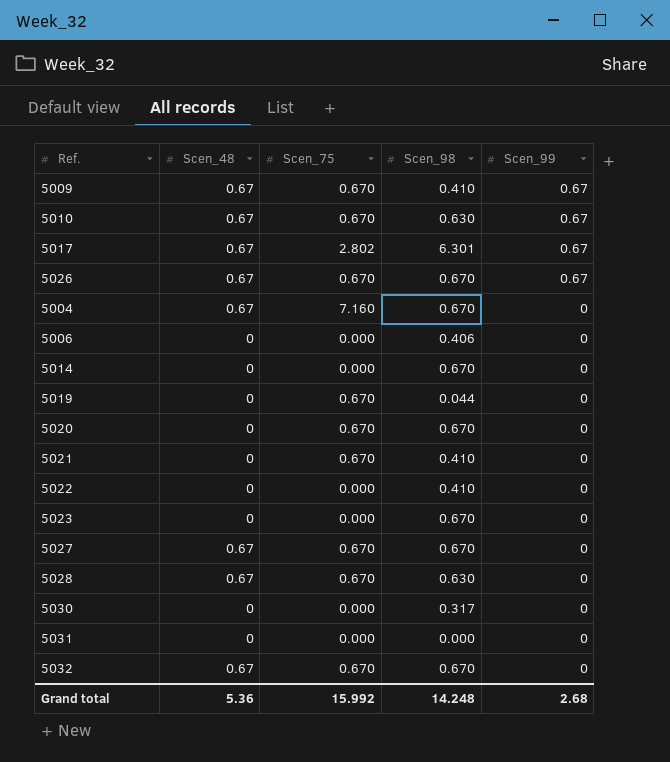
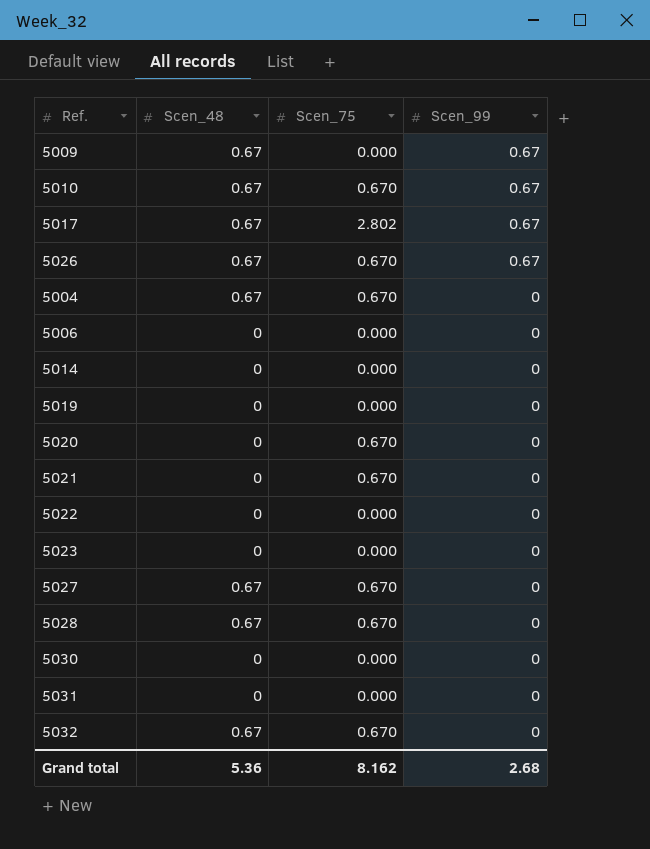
column Scen_98 | position: 4 -> none
5009 | Scen_75: 0.670 -> 0.000
5004 | Scen_75: 7.160 -> 0.670
5019 | Scen_75: 0.670 -> 0.000
Grand total | Scen_75: 15.992 -> 8.162

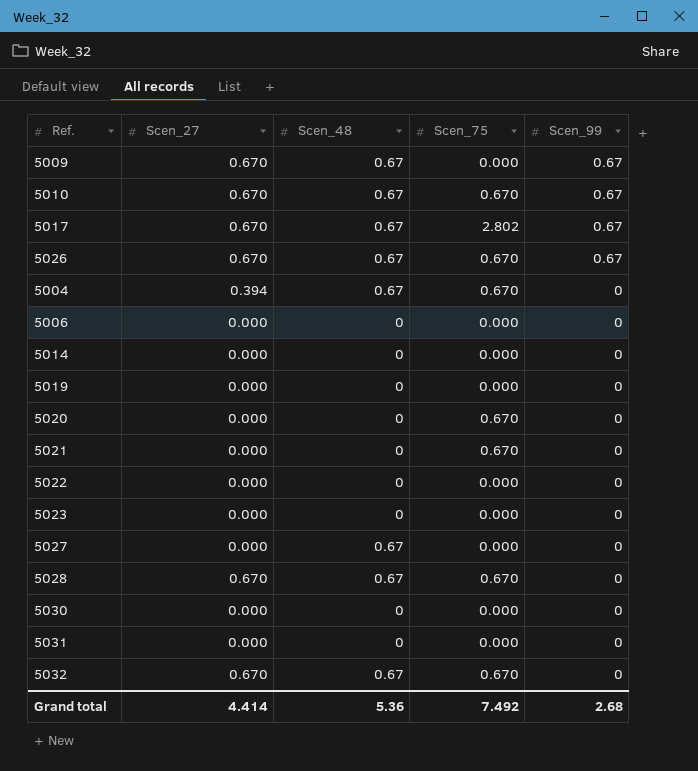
column Scen_27 | position: none -> 2
5027 | Scen_75: 0.670 -> 0.000
Grand total | Scen_75: 8.162 -> 7.492

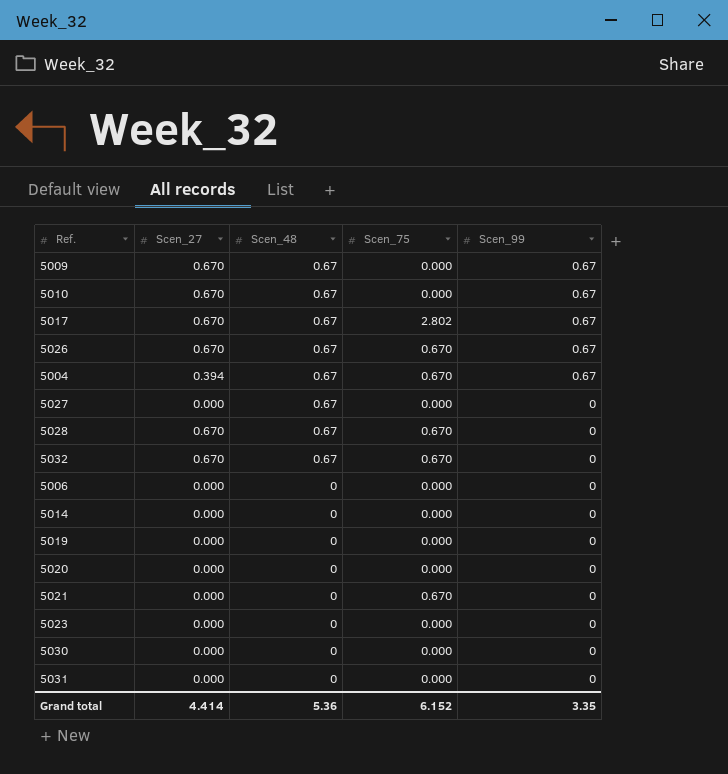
row order: Scen_99 descending -> Scen_48 descending
row 5022: 0.000 | 0 | 0.000 | 0 -> none
5010 | Scen_75: 0.670 -> 0.000
5004 | Scen_99: 0 -> 0.67
5020 | Scen_75: 0.670 -> 0.000
Grand total | Scen_75: 7.492 -> 6.152
Grand total | Scen_99: 2.68 -> 3.35

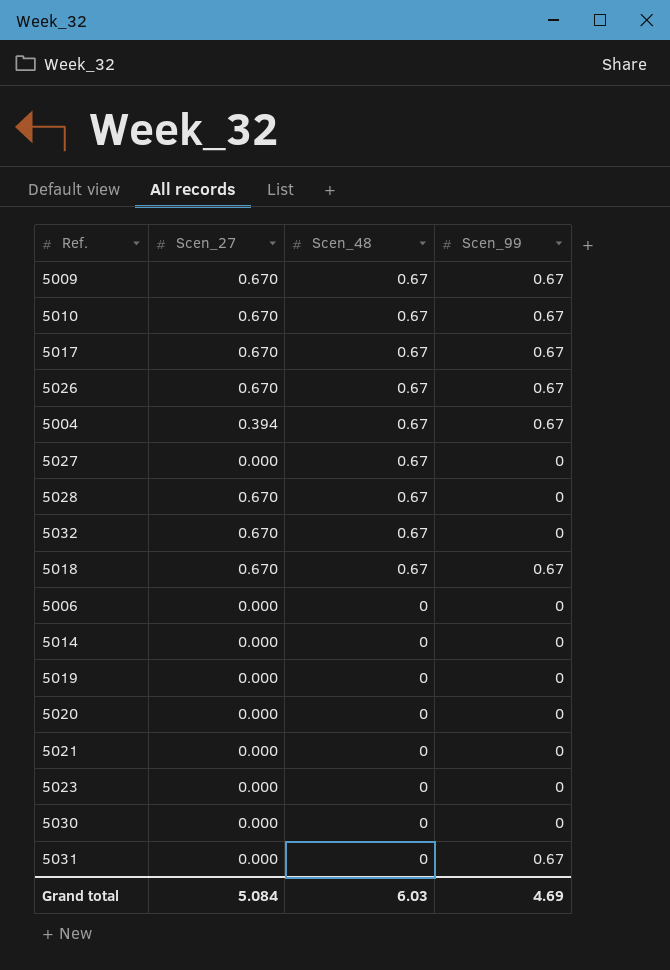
column Scen_75 | position: 4 -> none
row 5018: none -> 0.670 | 0.67 | 0.67
5031 | Scen_99: 0 -> 0.67
Grand total | Scen_27: 4.414 -> 5.084
Grand total | Scen_48: 5.36 -> 6.03
Grand total | Scen_99: 3.35 -> 4.69

